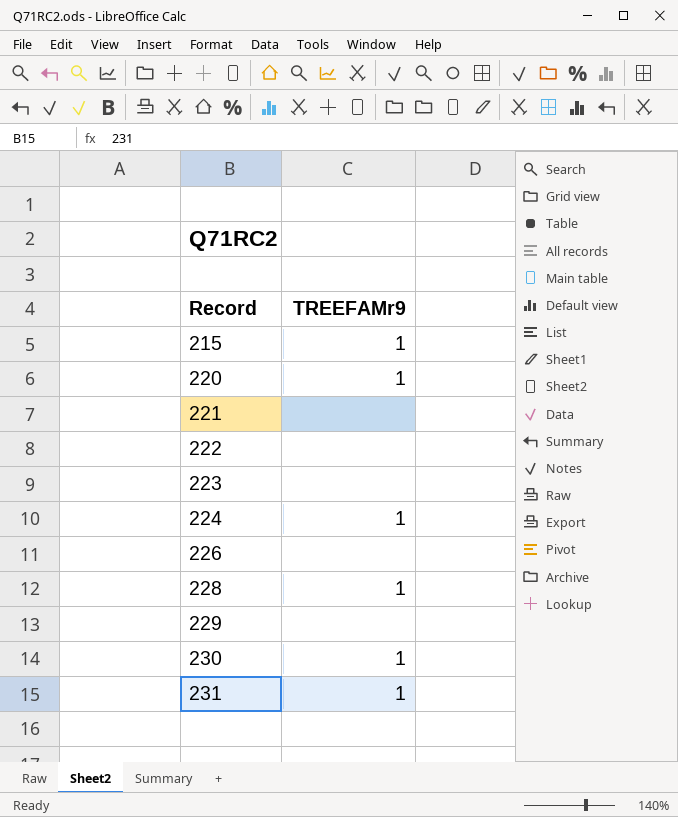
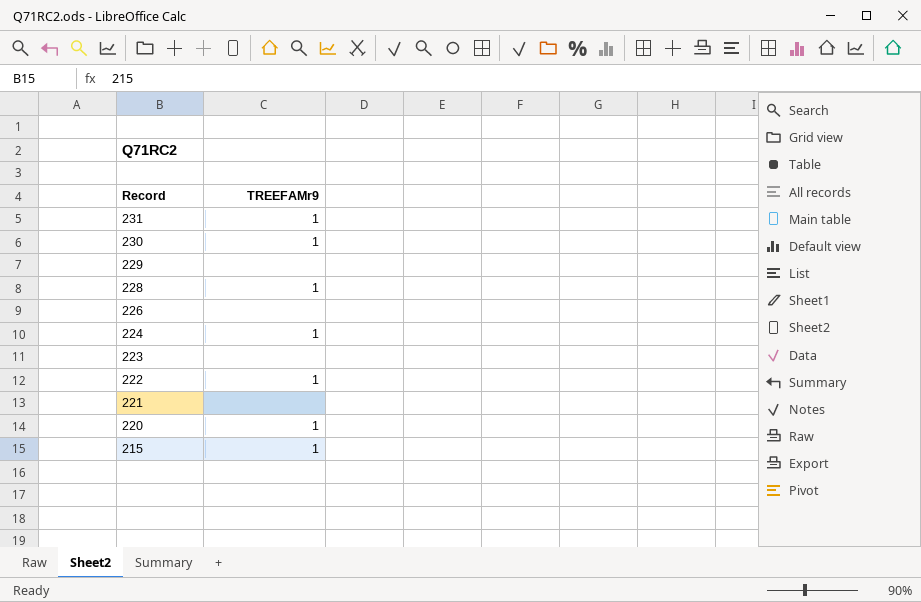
row order: Record ascending -> Record descending
222 | TREEFAMr9: none -> 1

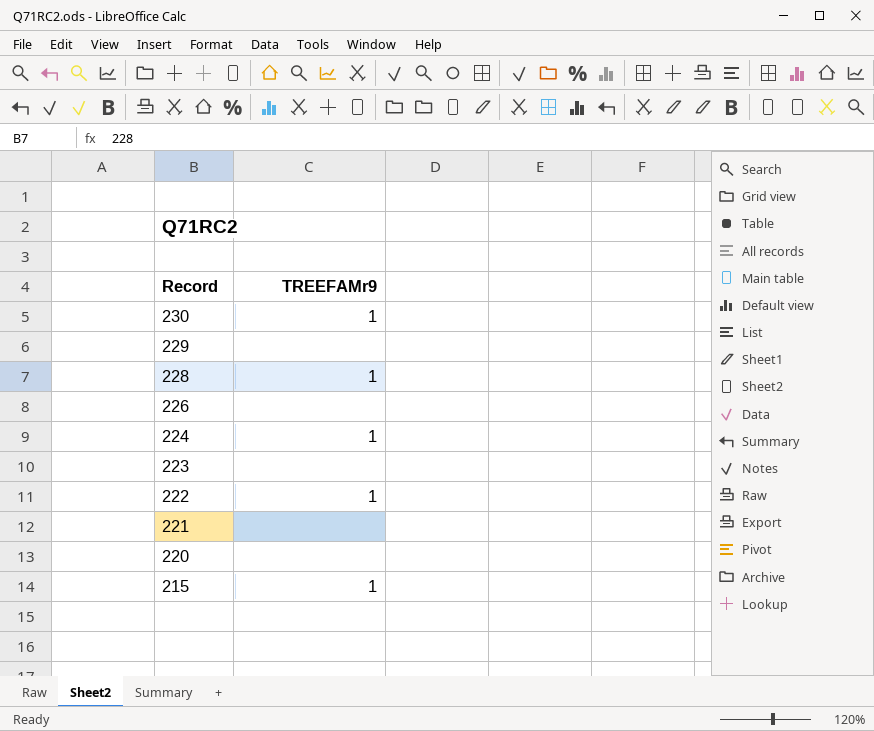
row 231: 1 -> none
220 | TREEFAMr9: 1 -> none

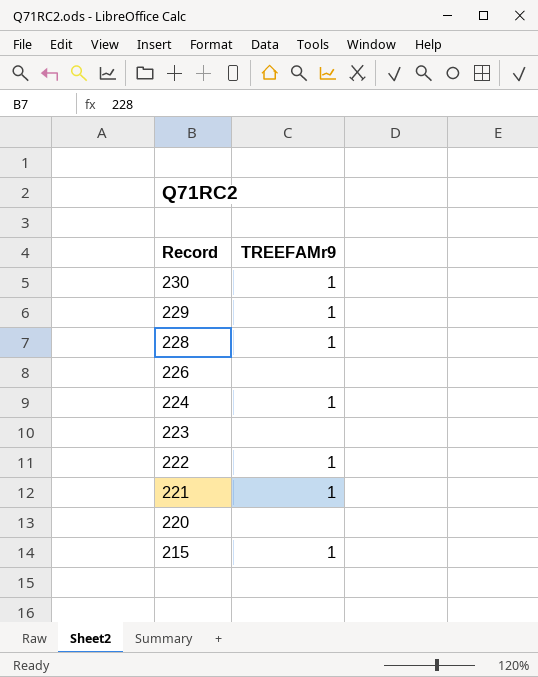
229 | TREEFAMr9: none -> 1
221 | TREEFAMr9: none -> 1

